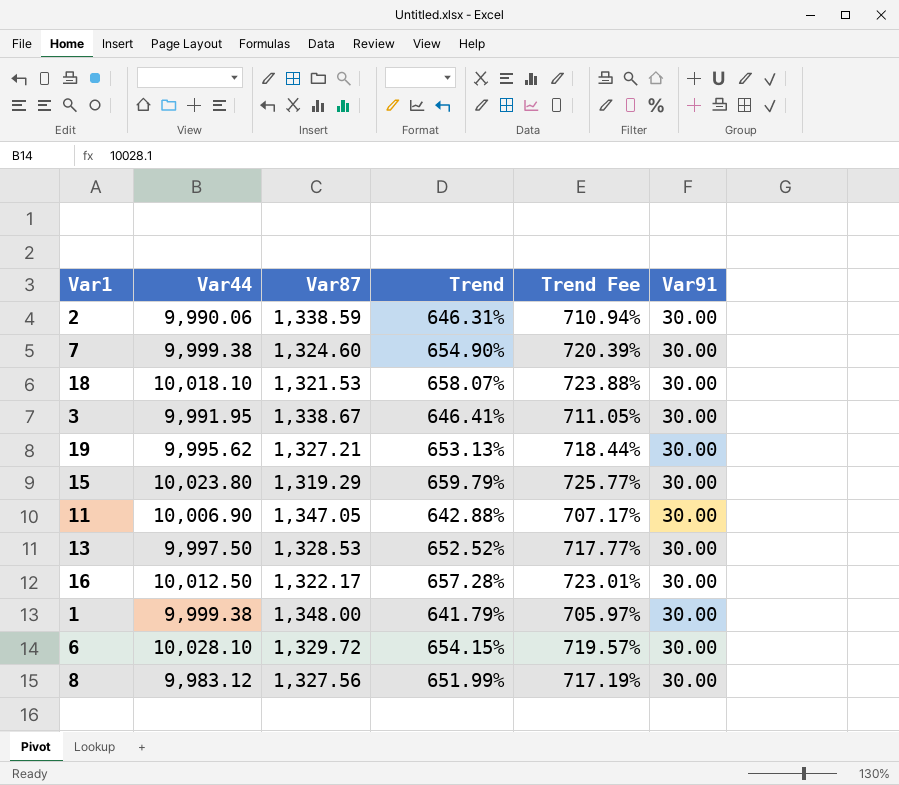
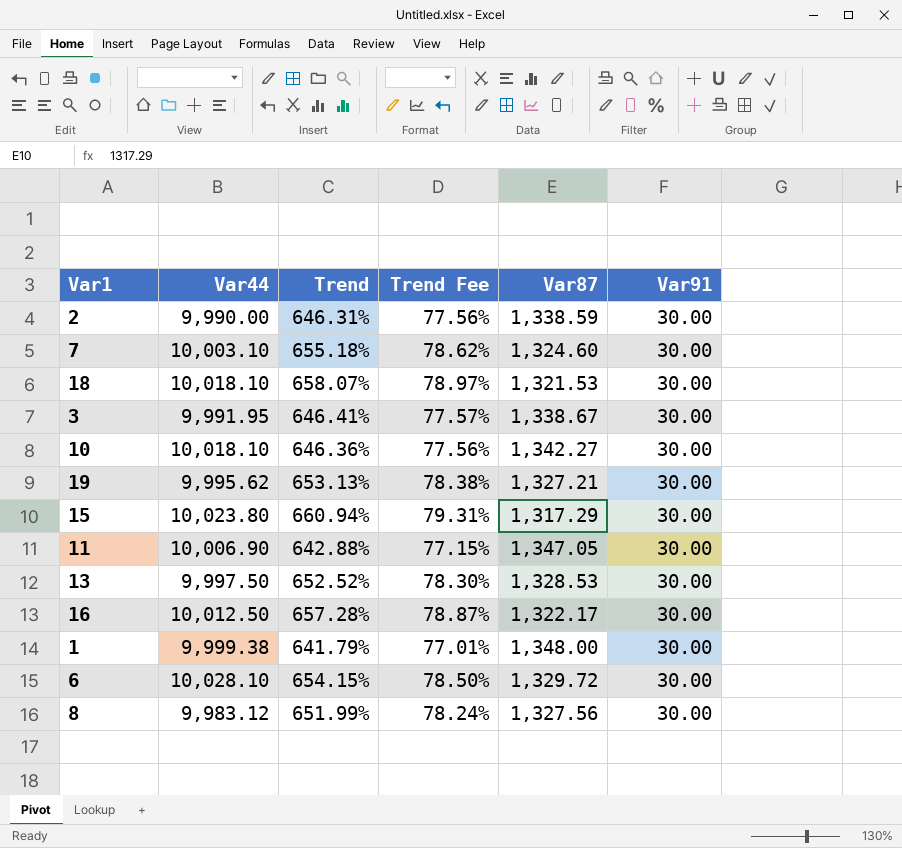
column Trend Fee | formula: [Trend] * 1.1 -> [Trend] * 0.12
column Var87 | position: 3 -> 5
2 | Var44: 9,990.06 -> 9,990.00
7 | Var44: 9,999.38 -> 10,003.10
7 | Trend: 654.90% -> 655.18%
row 10: none -> 10,018.10 | 646.36% | 77.56% | 1,342.27 | 30.00
15 | Trend: 659.79% -> 660.94%
15 | Var87: 1,319.29 -> 1,317.29

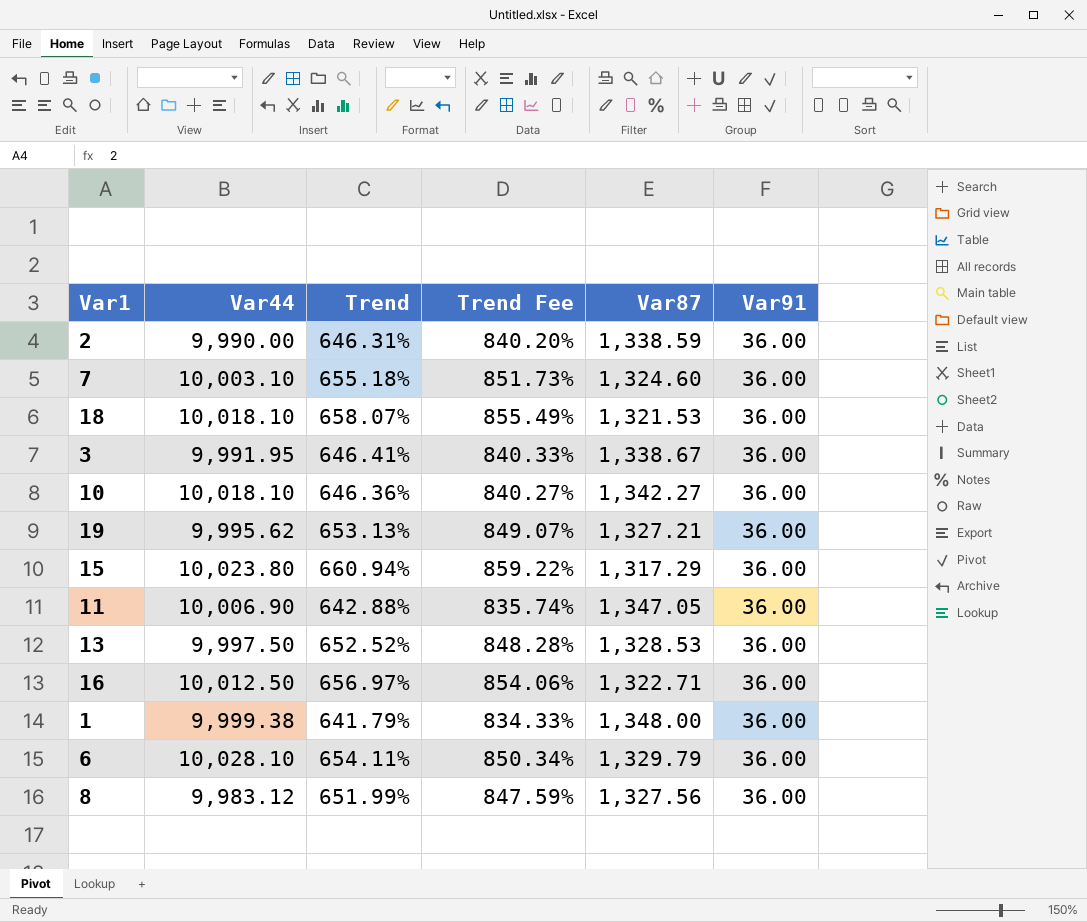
column Trend Fee | formula: [Trend] * 0.12 -> [Trend] * 1.3
2 | Var91: 30.00 -> 36.00
7 | Var91: 30.00 -> 36.00
18 | Var91: 30.00 -> 36.00
3 | Var91: 30.00 -> 36.00
10 | Var91: 30.00 -> 36.00
19 | Var91: 30.00 -> 36.00
15 | Var91: 30.00 -> 36.00
11 | Var91: 30.00 -> 36.00
13 | Var91: 30.00 -> 36.00
16 | Trend: 657.28% -> 656.97%
16 | Var87: 1,322.17 -> 1,322.71
16 | Var91: 30.00 -> 36.00
1 | Var91: 30.00 -> 36.00
6 | Trend: 654.15% -> 654.11%
6 | Var87: 1,329.72 -> 1,329.79
6 | Var91: 30.00 -> 36.00
8 | Var91: 30.00 -> 36.00

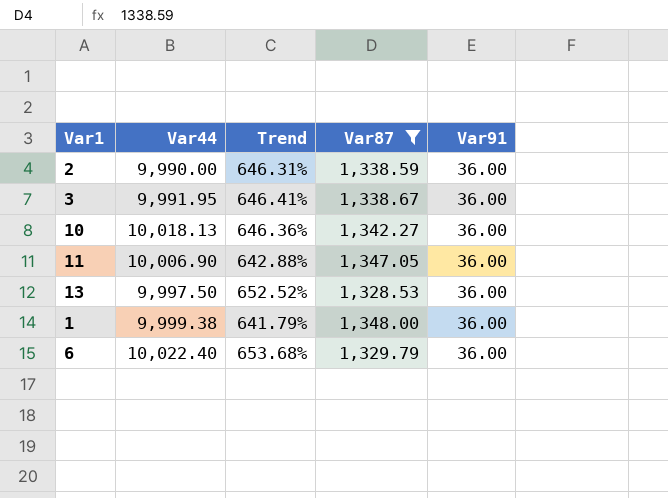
filter: none -> Var87 >= 1,328.53
column Trend Fee | formula: [Trend] * 1.3 -> none
10 | Var44: 10,018.10 -> 10,018.13
6 | Var44: 10,028.10 -> 10,022.40
6 | Trend: 654.11% -> 653.68%

